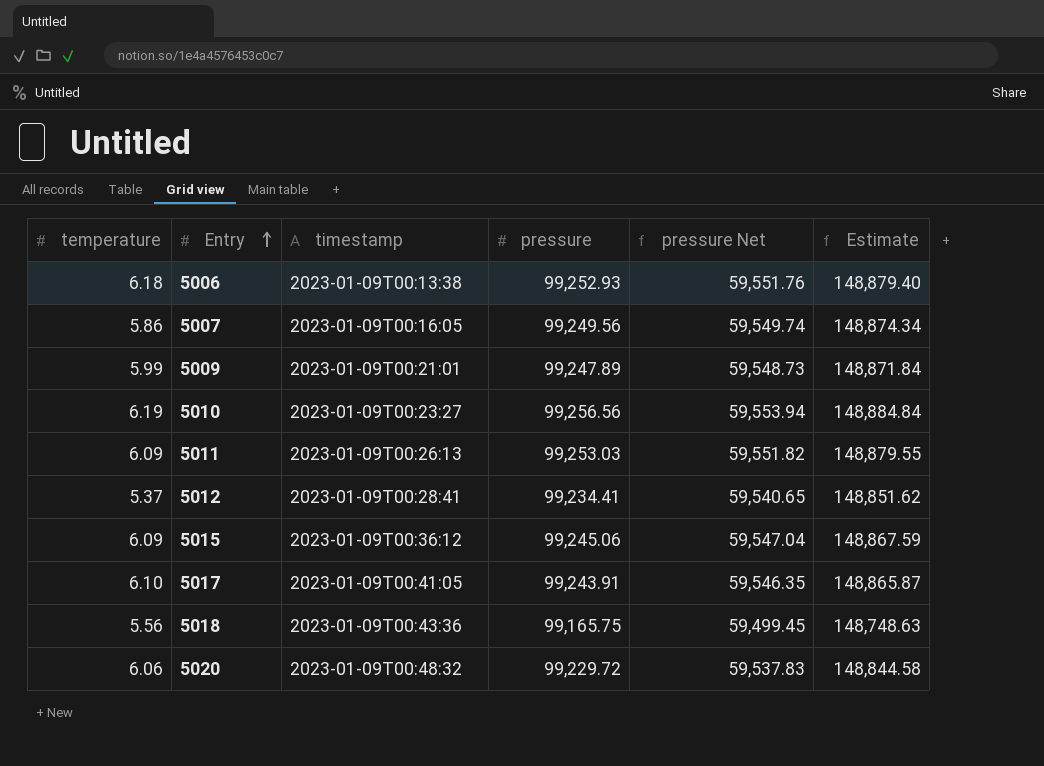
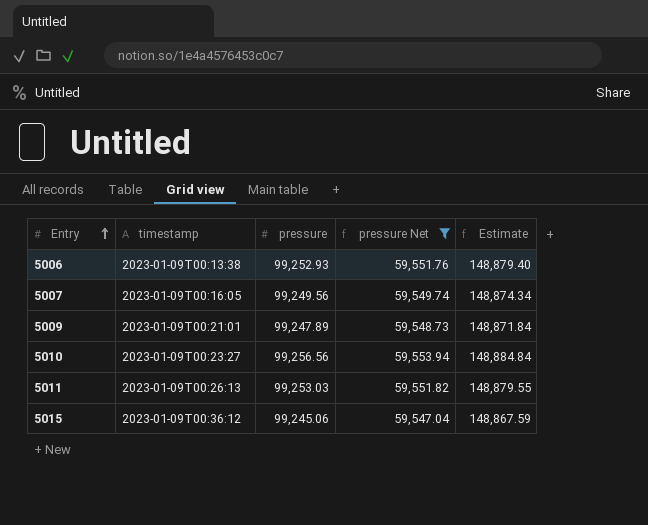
filter: none -> pressure Net >= 59,547.04
column temperature | position: 1 -> none

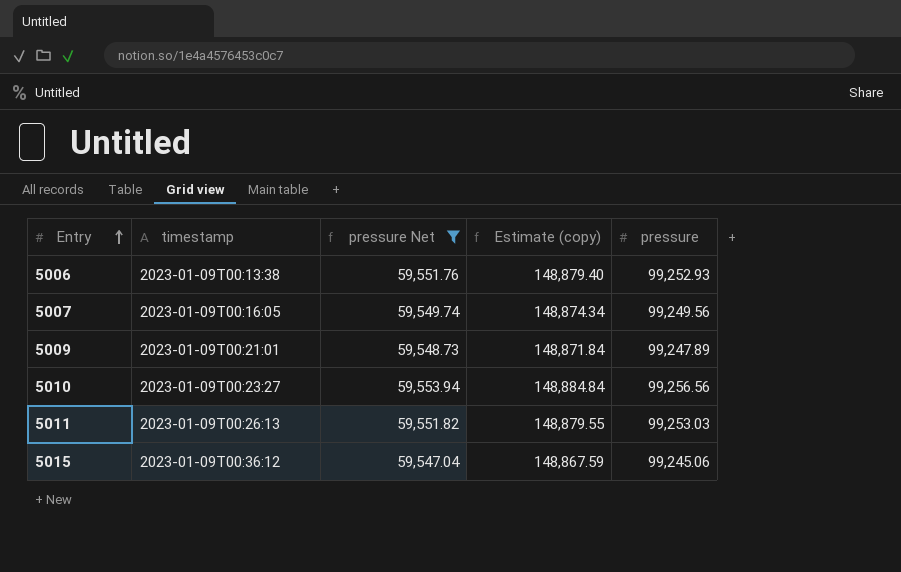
column name: Estimate -> Estimate (copy)
column pressure | position: 3 -> 5

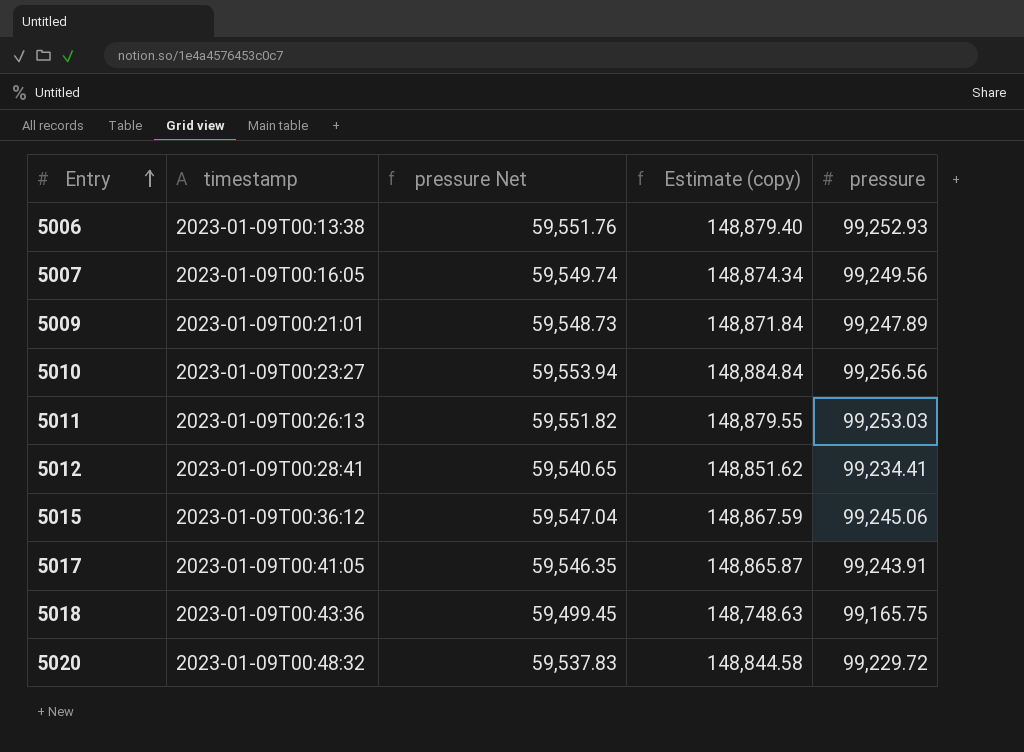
filter: pressure Net >= 59,547.04 -> none

